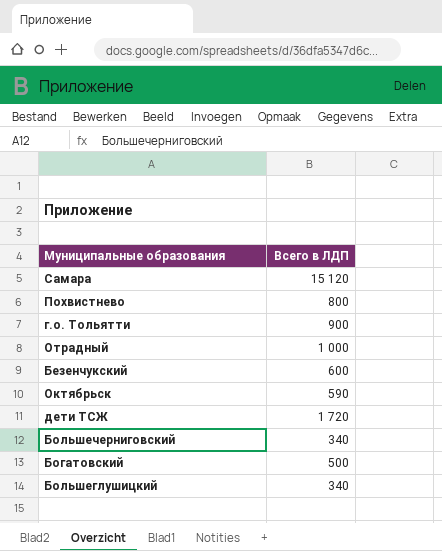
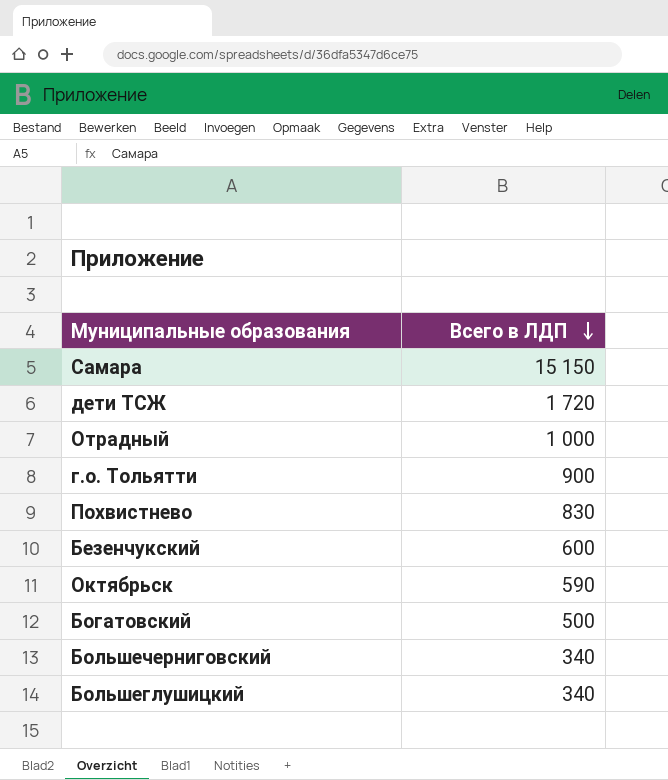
row order: none -> Всего в ЛДП descending
Самара | Всего в ЛДП: 15 120 -> 15 150
Похвистнево | Всего в ЛДП: 800 -> 830

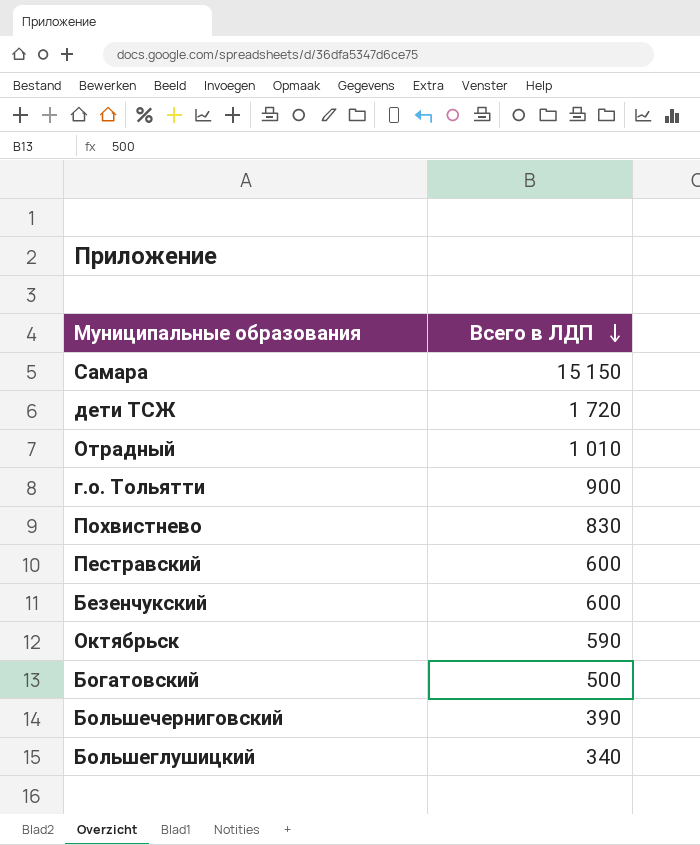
Отрадный | Всего в ЛДП: 1 000 -> 1 010
row Пестравский: none -> 600
Большечерниговский | Всего в ЛДП: 340 -> 390

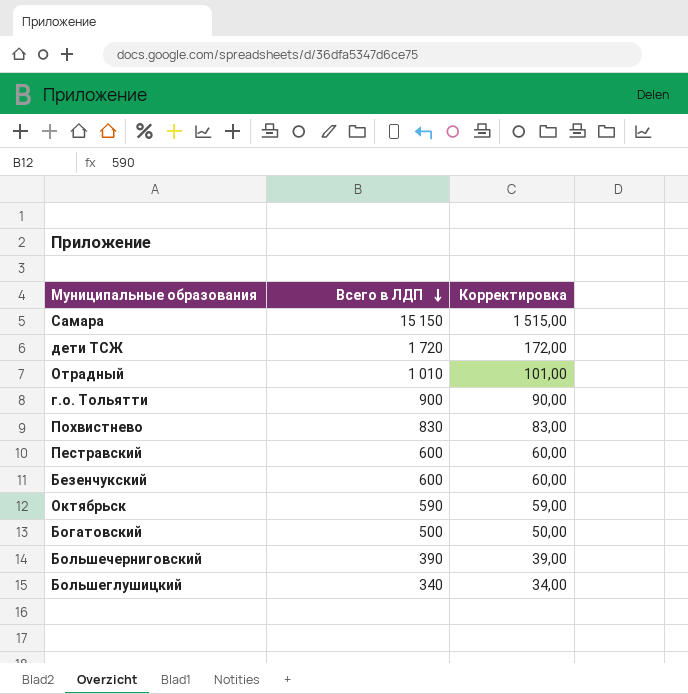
column Корректировка | formula: none -> [Всего в ЛДП] * 0,1

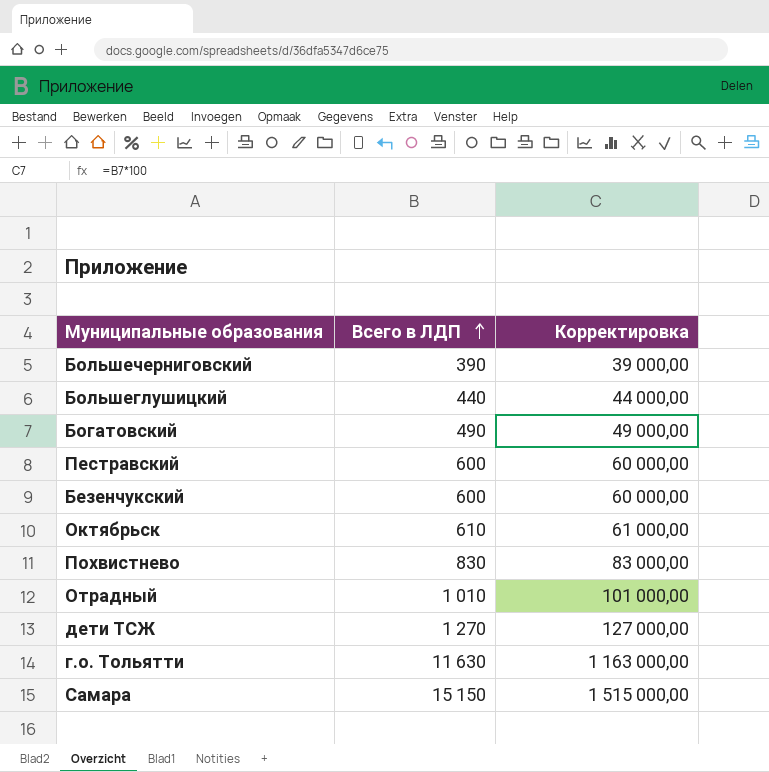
row order: Всего в ЛДП descending -> Всего в ЛДП ascending
column Корректировка | formula: [Всего в ЛДП] * 0,1 -> [Всего в ЛДП] * 100
Большеглушицкий | Всего в ЛДП: 340 -> 440
Богатовский | Всего в ЛДП: 500 -> 490
Октябрьск | Всего в ЛДП: 590 -> 610
дети ТСЖ | Всего в ЛДП: 1 720 -> 1 270
г.о. Тольятти | Всего в ЛДП: 900 -> 11 630

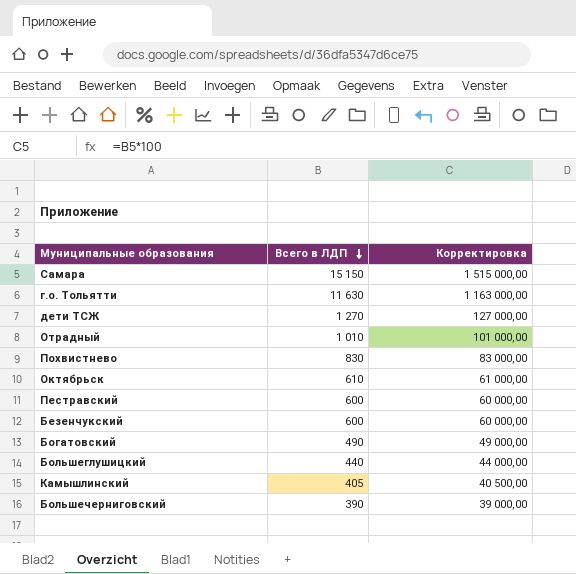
row order: Всего в ЛДП ascending -> Всего в ЛДП descending
row Камышлинский: none -> 405 | 40 500,00

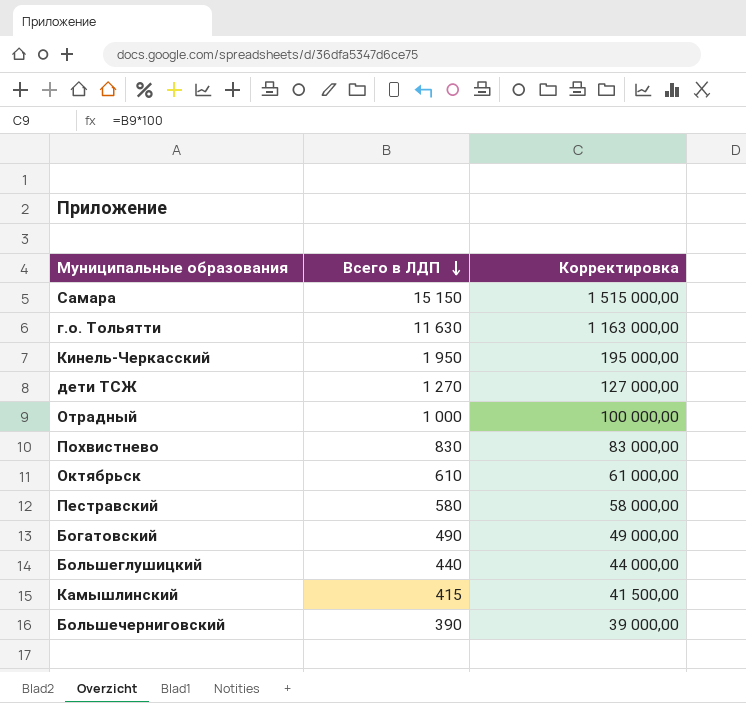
row Безенчукский: 600 | 60 000,00 -> none
row Кинель-Черкасский: none -> 1 950 | 195 000,00
Отрадный | Всего в ЛДП: 1 010 -> 1 000
Отрадный | Корректировка: 101 000,00 -> 100 000,00
Пестравский | Всего в ЛДП: 600 -> 580
Пестравский | Корректировка: 60 000,00 -> 58 000,00
Камышлинский | Всего в ЛДП: 405 -> 415
Камышлинский | Корректировка: 40 500,00 -> 41 500,00

